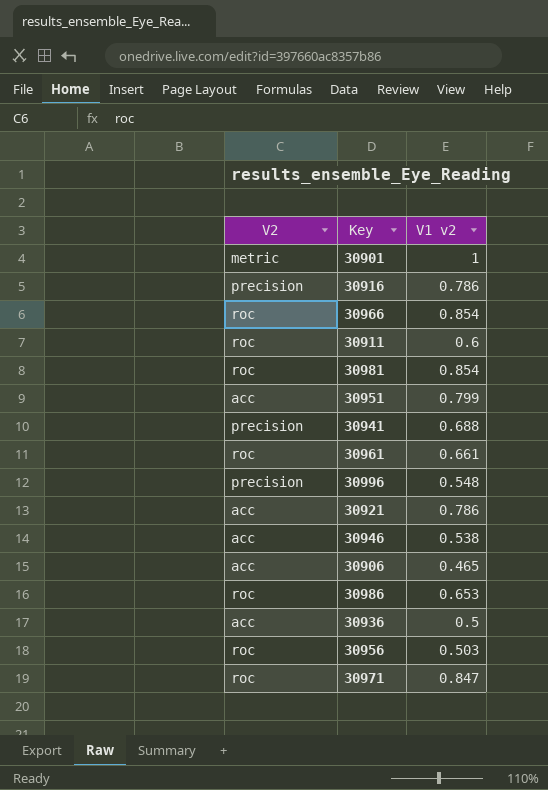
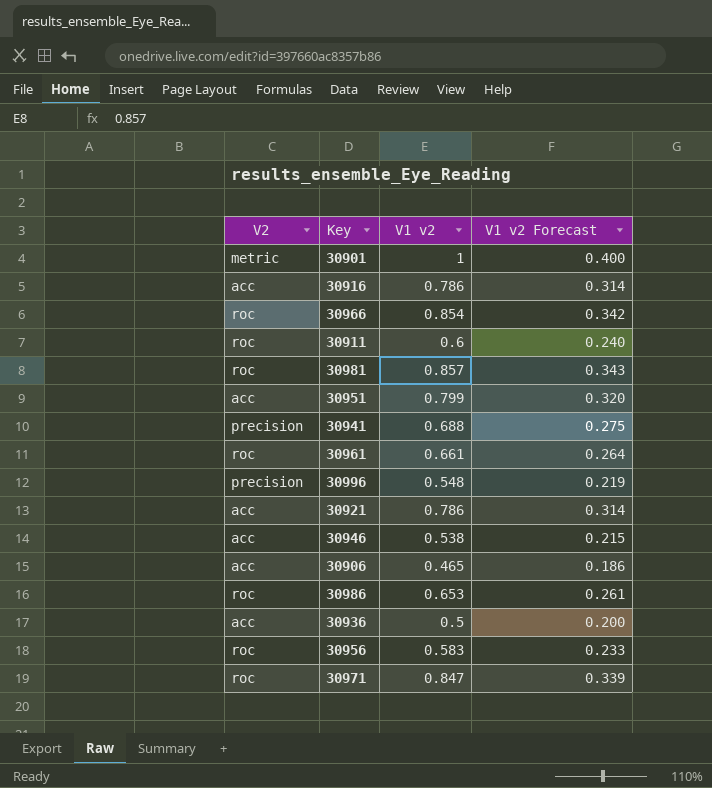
column V1 v2 Forecast | formula: none -> [V1 v2] * 0.4
30916 | V2: precision -> acc
30981 | V1 v2: 0.854 -> 0.857
30956 | V1 v2: 0.503 -> 0.583

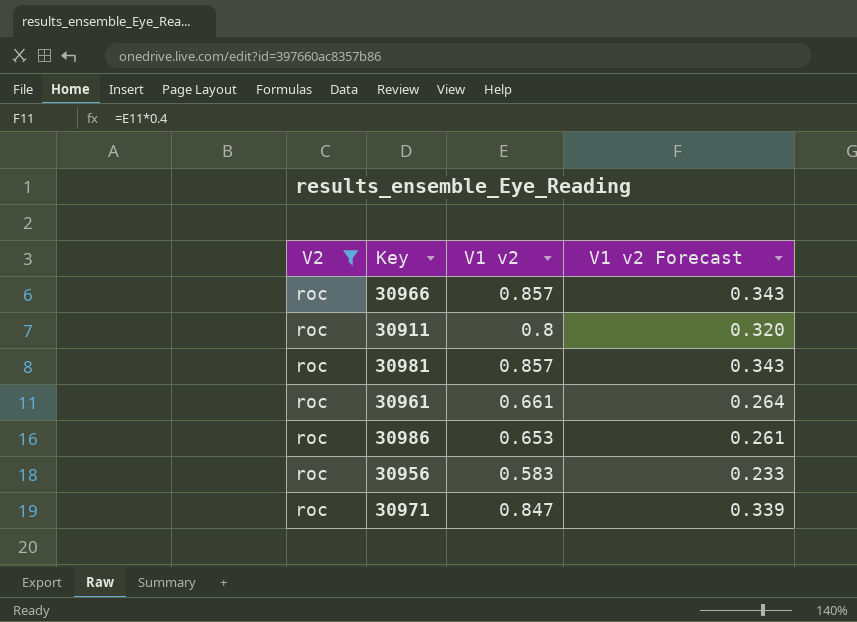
filter: none -> V2 = roc
30966 | V1 v2: 0.854 -> 0.857
30966 | V1 v2 Forecast: 0.342 -> 0.343
30911 | V1 v2: 0.6 -> 0.8
30911 | V1 v2 Forecast: 0.240 -> 0.320

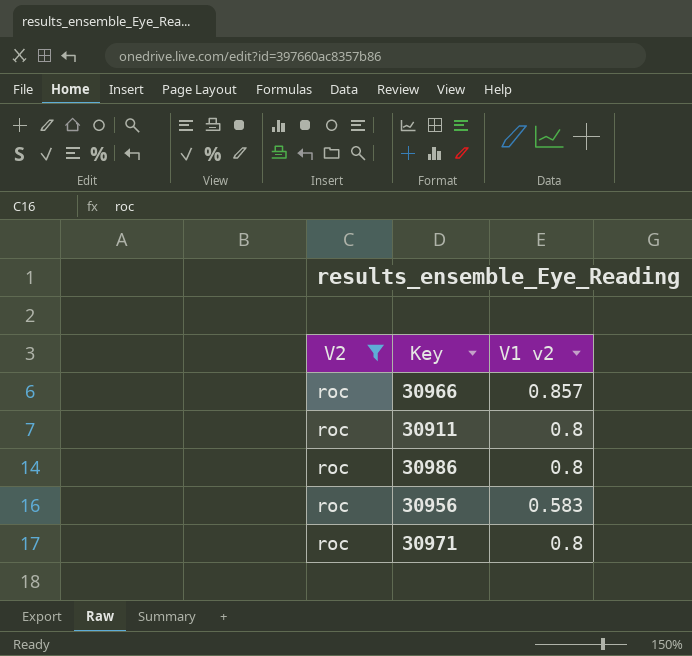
column V1 v2 Forecast | formula: [V1 v2] * 0.4 -> none
row 30981: roc | 0.857 | 0.343 -> none
row 30961: roc | 0.661 | 0.264 -> none
30986 | V1 v2: 0.653 -> 0.8
30971 | V1 v2: 0.847 -> 0.8

